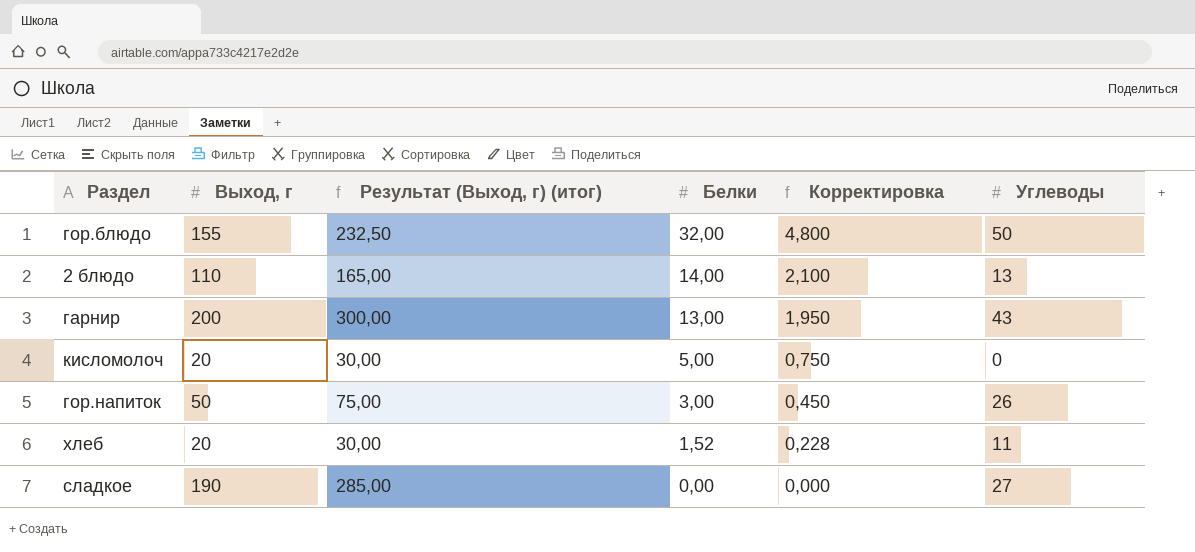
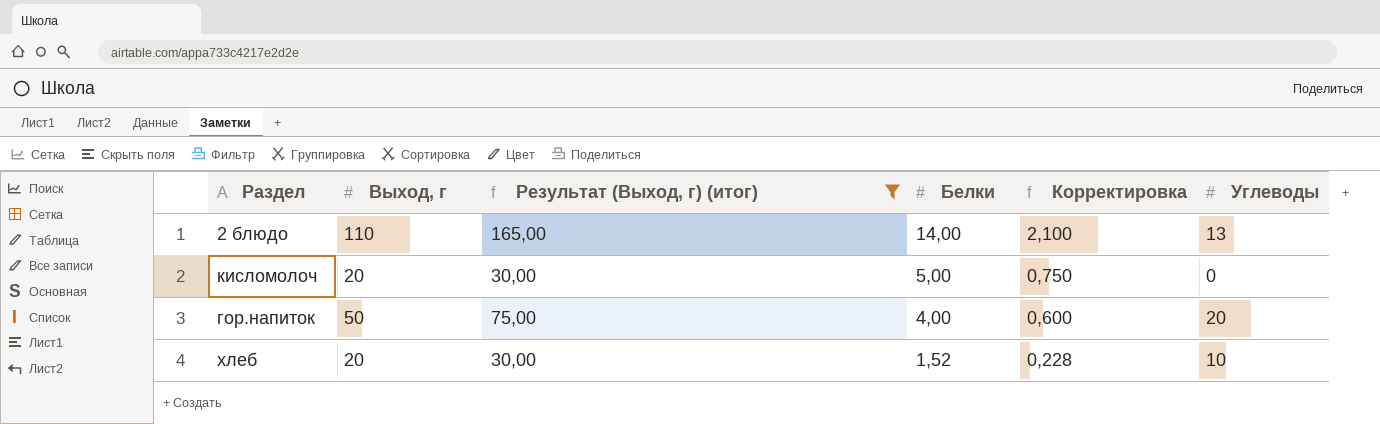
filter: none -> Результат (Выход, г) (итог) <= 165,00
гор.напиток | Белки: 3,00 -> 4,00
гор.напиток | Корректировка: 0,450 -> 0,600
гор.напиток | Углеводы: 26 -> 20
хлеб | Углеводы: 11 -> 10

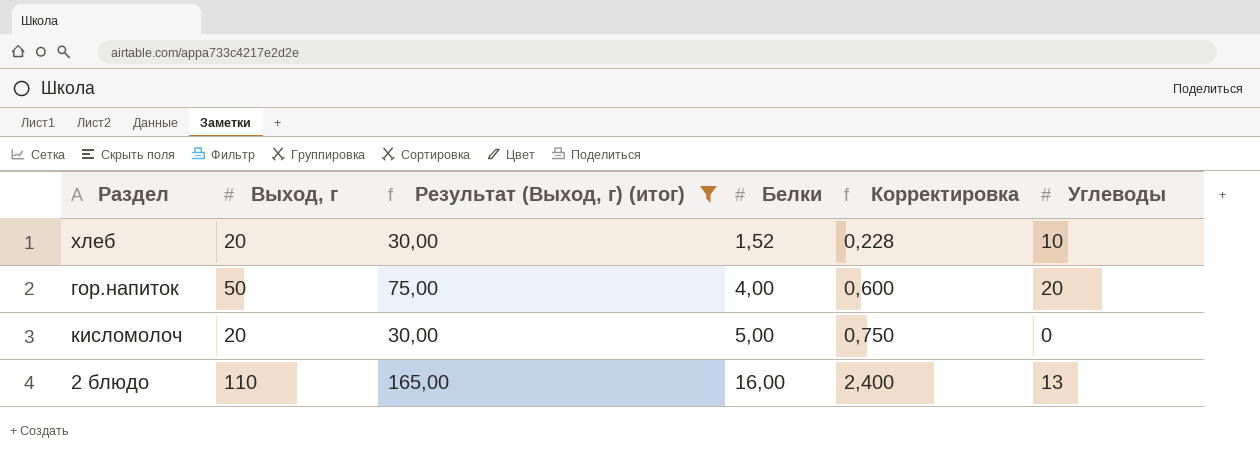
row order: Белки descending -> Белки ascending
2 блюдо | Белки: 14,00 -> 16,00
2 блюдо | Корректировка: 2,100 -> 2,400

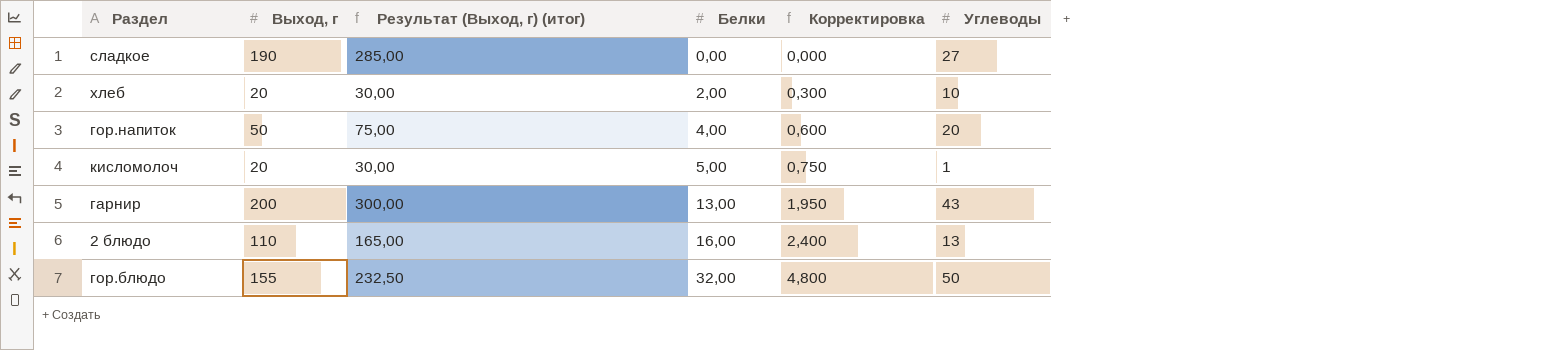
filter: Результат (Выход, г) (итог) <= 165,00 -> none
хлеб | Белки: 1,52 -> 2,00
хлеб | Корректировка: 0,228 -> 0,300
кисломолоч | Углеводы: 0 -> 1

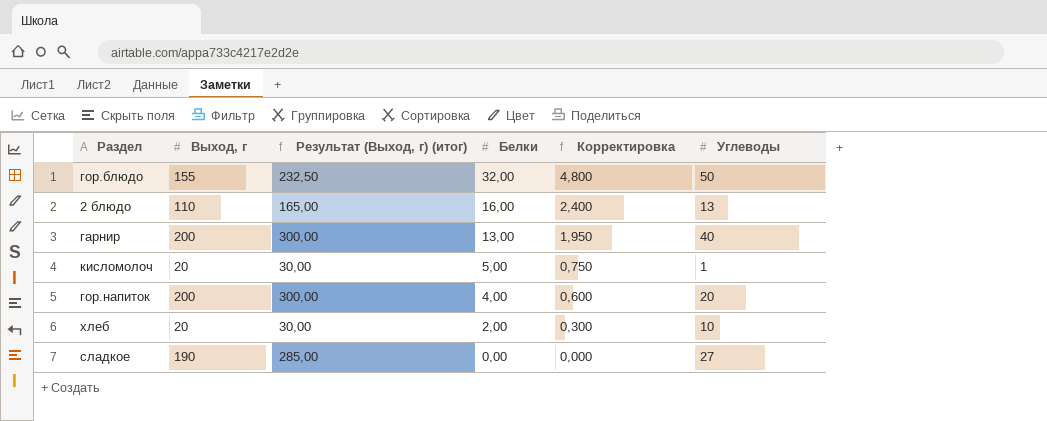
row order: Белки ascending -> Белки descending
гарнир | Углеводы: 43 -> 40
гор.напиток | Выход, г: 50 -> 200
гор.напиток | Результат (Выход, г) (итог): 75,00 -> 300,00

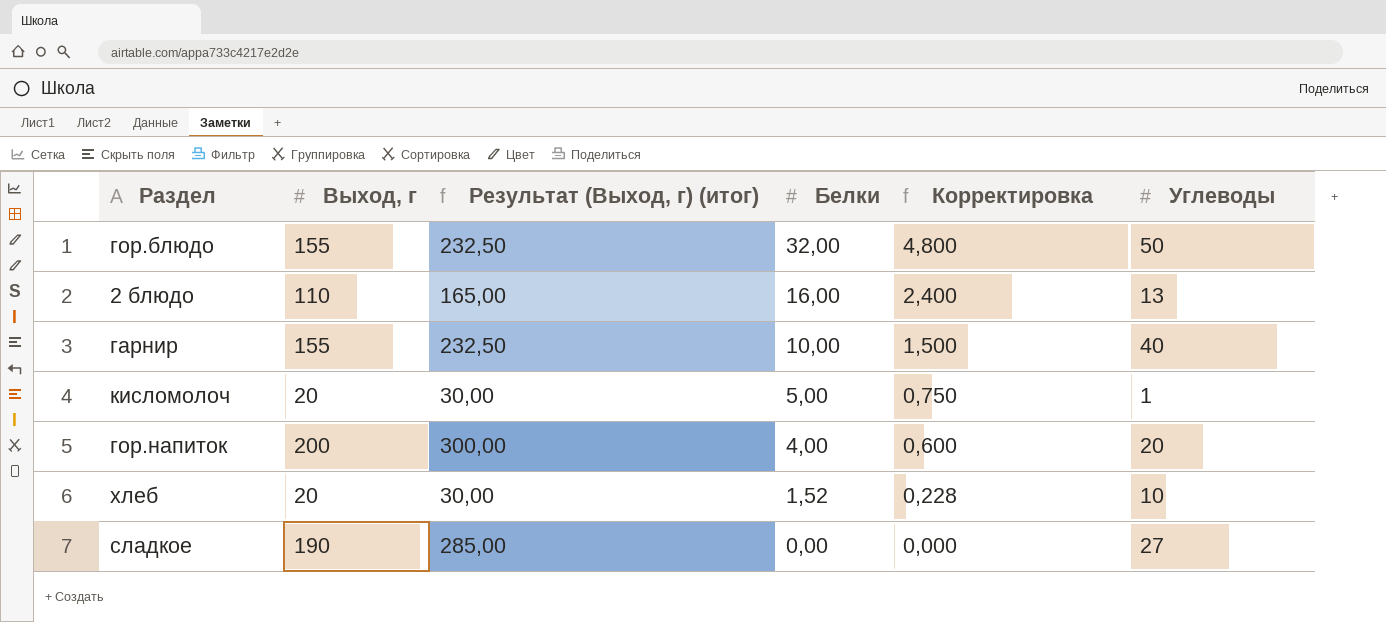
гарнир | Выход, г: 200 -> 155
гарнир | Результат (Выход, г) (итог): 300,00 -> 232,50
гарнир | Белки: 13,00 -> 10,00
гарнир | Корректировка: 1,950 -> 1,500
хлеб | Белки: 2,00 -> 1,52
хлеб | Корректировка: 0,300 -> 0,228

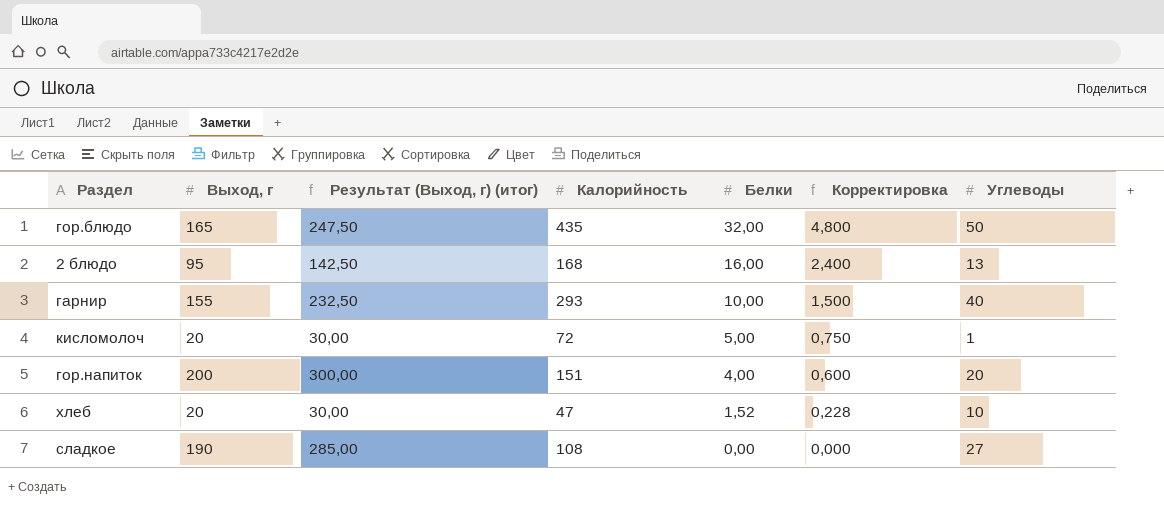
column Калорийность | position: none -> 4
гор.блюдо | Выход, г: 155 -> 165
гор.блюдо | Результат (Выход, г) (итог): 232,50 -> 247,50
2 блюдо | Выход, г: 110 -> 95
2 блюдо | Результат (Выход, г) (итог): 165,00 -> 142,50

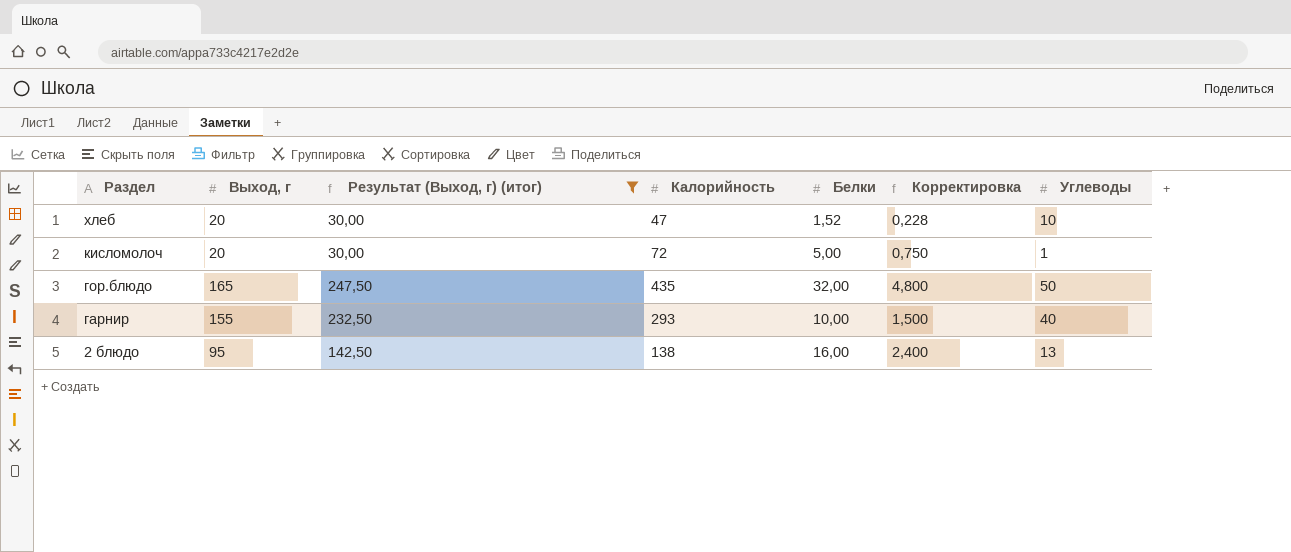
filter: none -> Результат (Выход, г) (итог) <= 247,50
row order: Белки descending -> Раздел descending
2 блюдо | Калорийность: 168 -> 138

